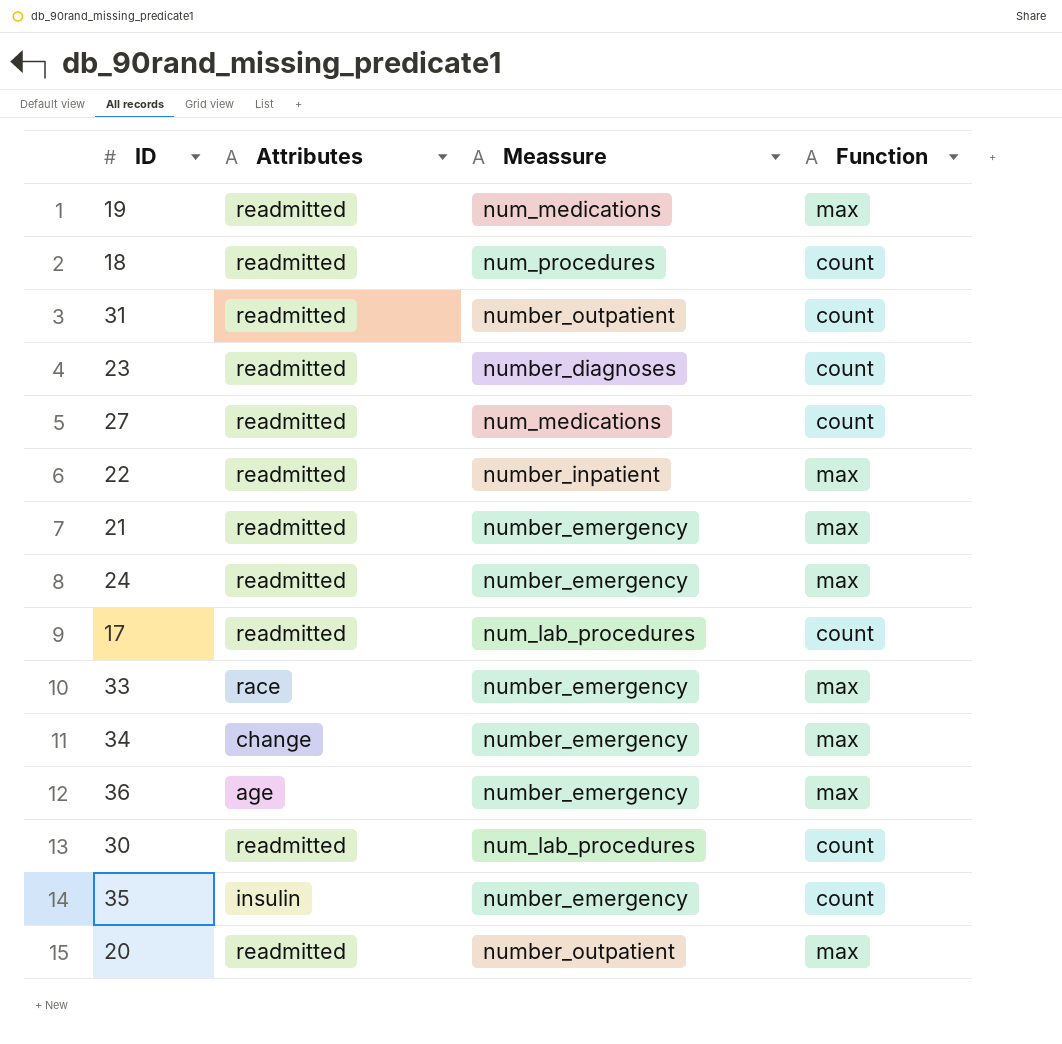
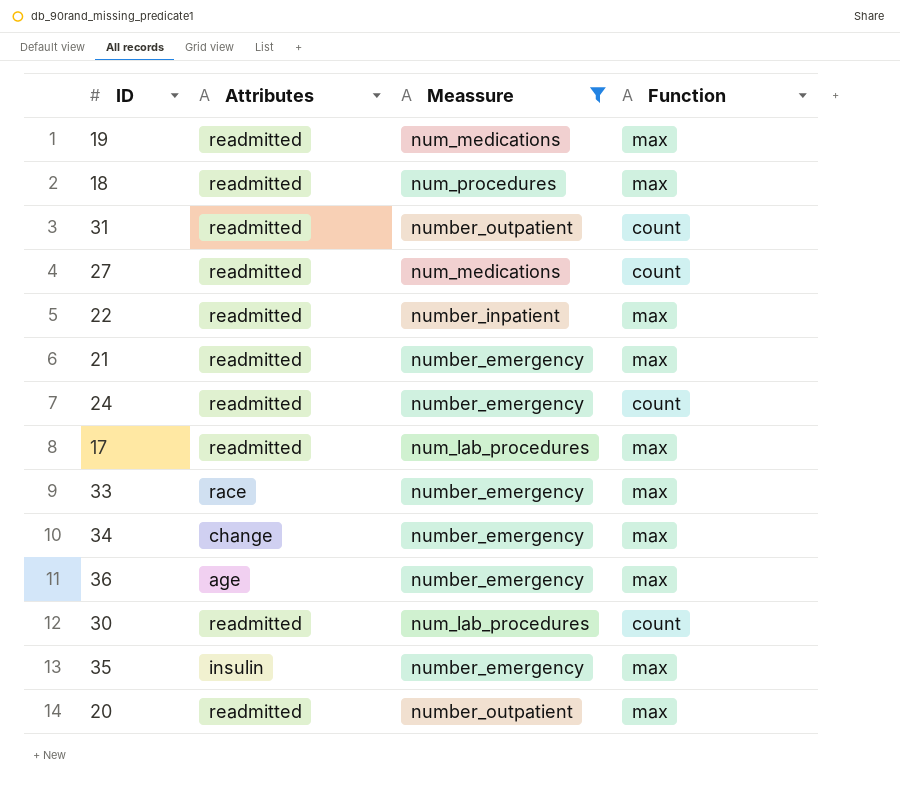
filter: none -> Meassure != number_diagnoses
18 | Function: count -> max
24 | Function: max -> count
17 | Function: count -> max
35 | Function: count -> max

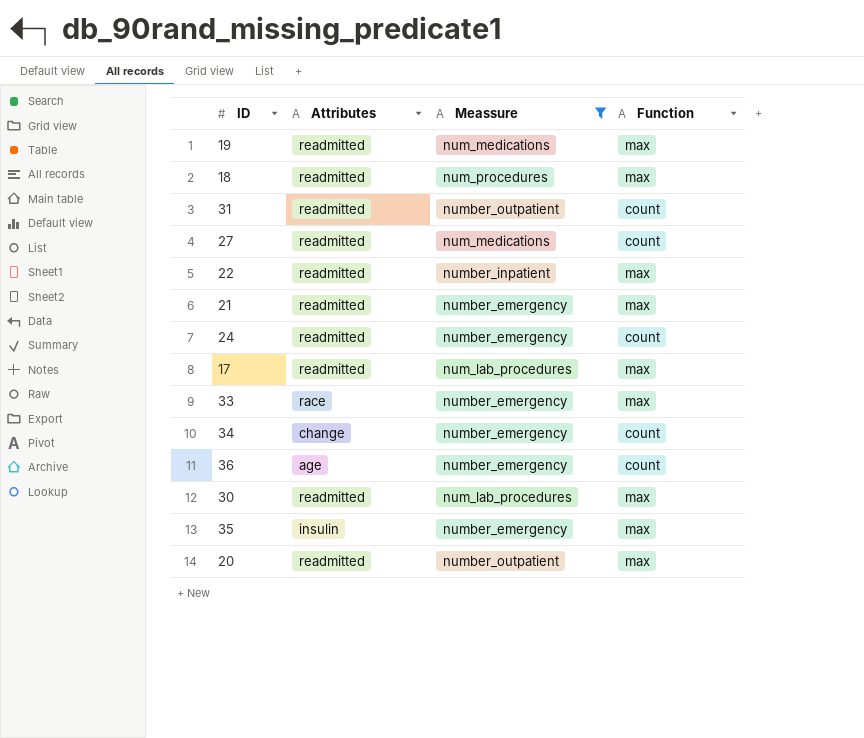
34 | Function: max -> count
36 | Function: max -> count
30 | Function: count -> max

